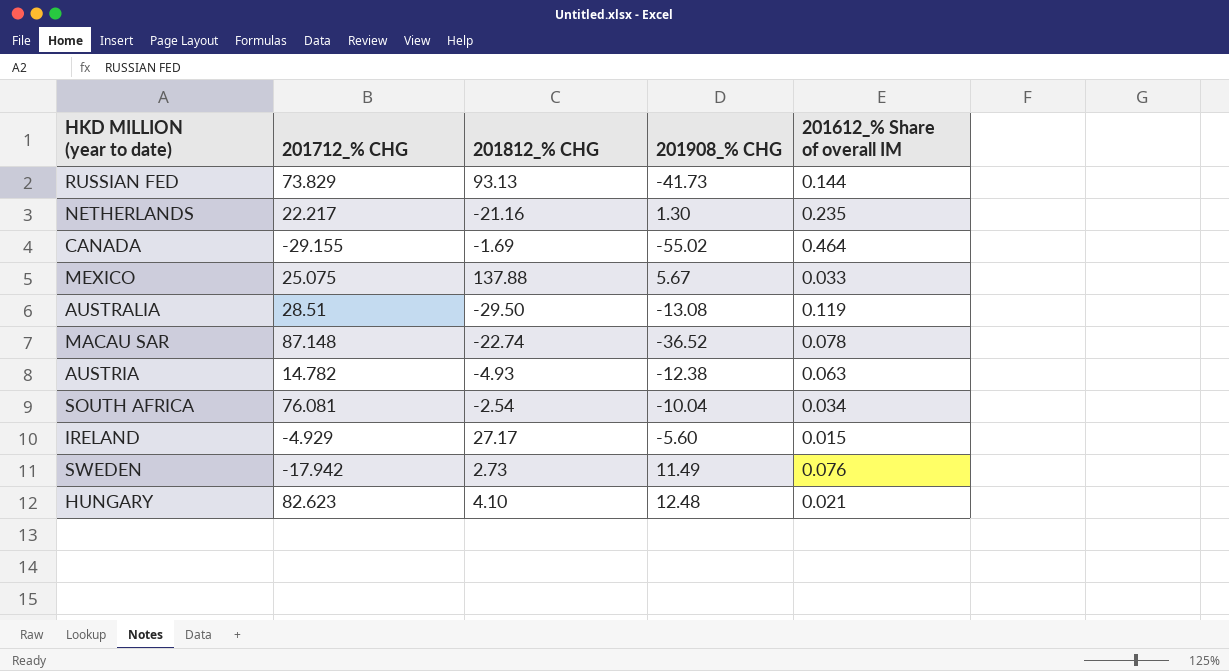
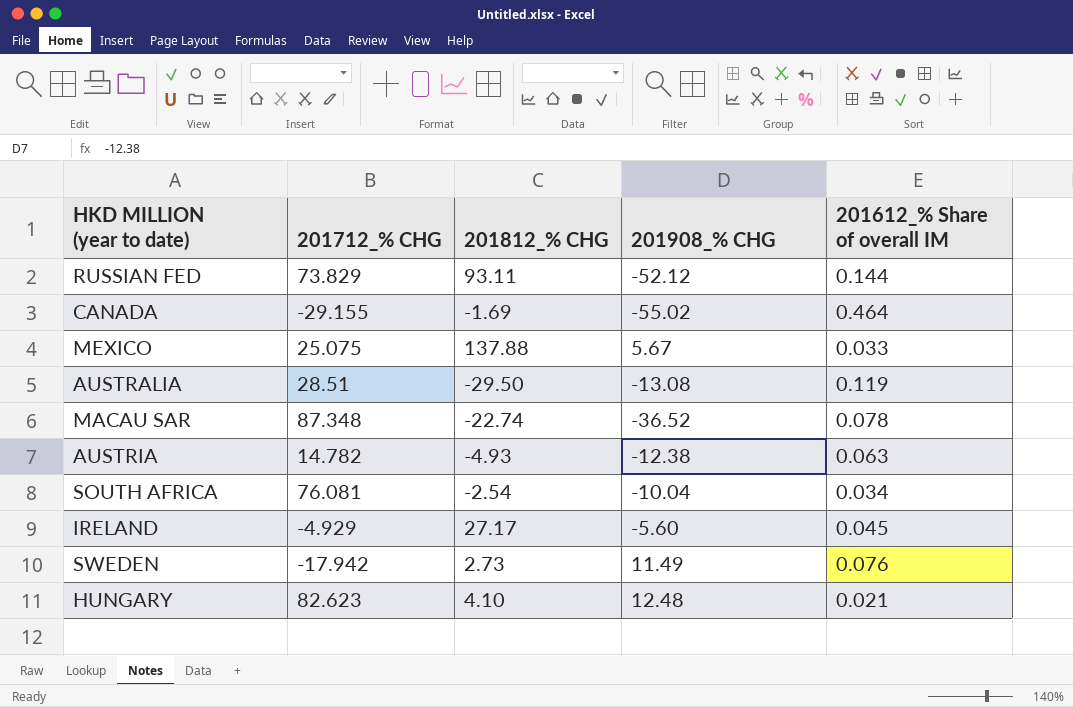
row NETHERLANDS: 22.217 | -21.16 | 1.30 | 0.235 -> none
RUSSIAN FED | 201812_% CHG: 93.13 -> 93.11
RUSSIAN FED | 201908_% CHG: -41.73 -> -52.12
MACAU SAR | 201712_% CHG: 87.148 -> 87.348
IRELAND | 201612_% Share of overall IM: 0.015 -> 0.045

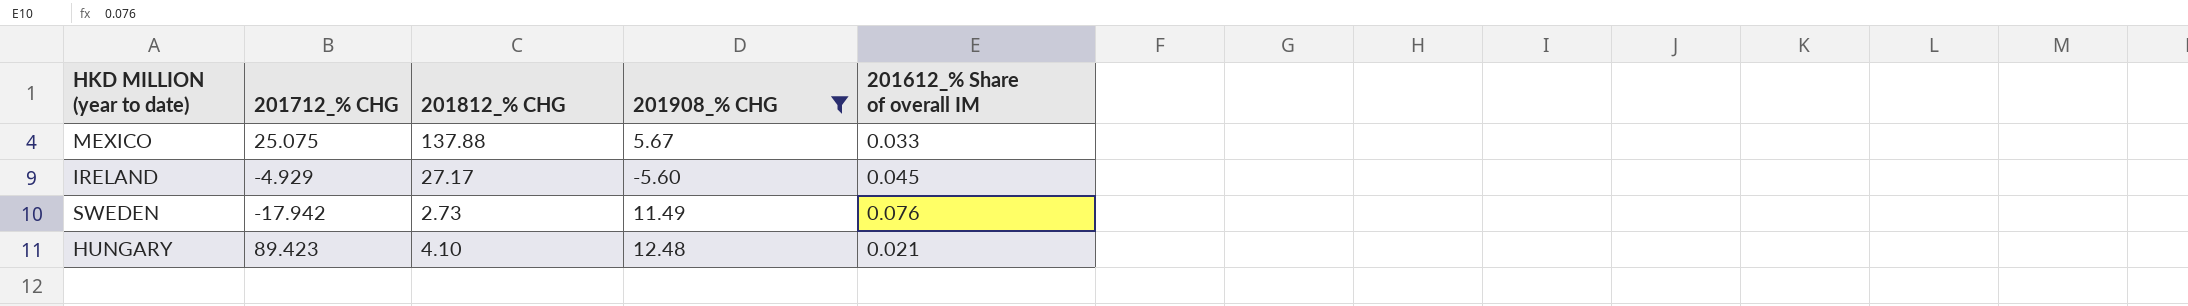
filter: none -> 201908_% CHG >= -5.60
HUNGARY | 201712_% CHG: 82.623 -> 89.423

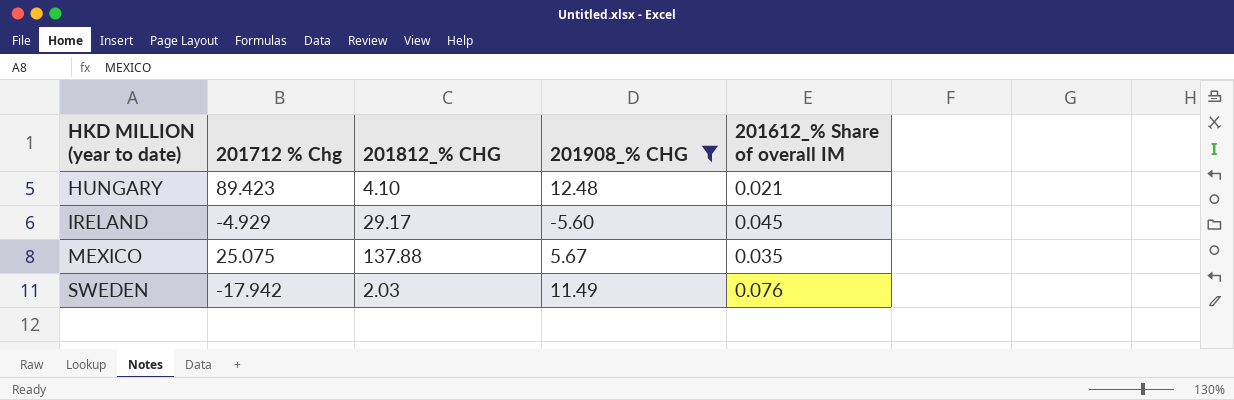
row order: none -> HKD MILLION (year to date) ascending
column name: 201712_% CHG -> 201712 % Chg
IRELAND | 201812_% CHG: 27.17 -> 29.17
MEXICO | 201612_% Share of overall IM: 0.033 -> 0.035
SWEDEN | 201812_% CHG: 2.73 -> 2.03

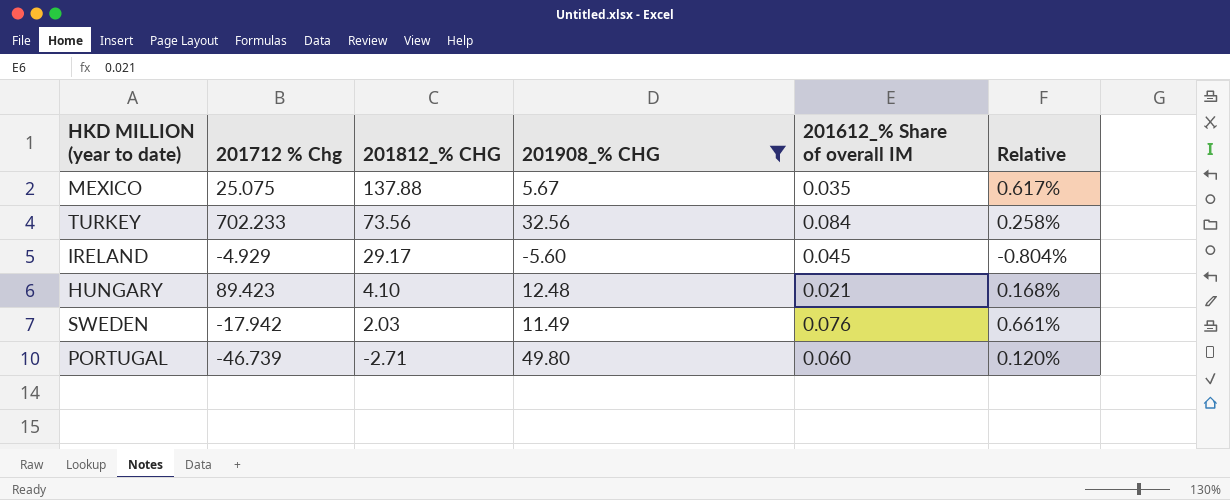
row order: HKD MILLION (year to date) ascending -> 201812_% CHG descending
column Relative | formula: none -> [201612_% Share of overall IM] / [201908_% CHG]
row TURKEY: none -> 702.233 | 73.56 | 32.56 | 0.084 | 0.258%
row PORTUGAL: none -> -46.739 | -2.71 | 49.80 | 0.060 | 0.120%

